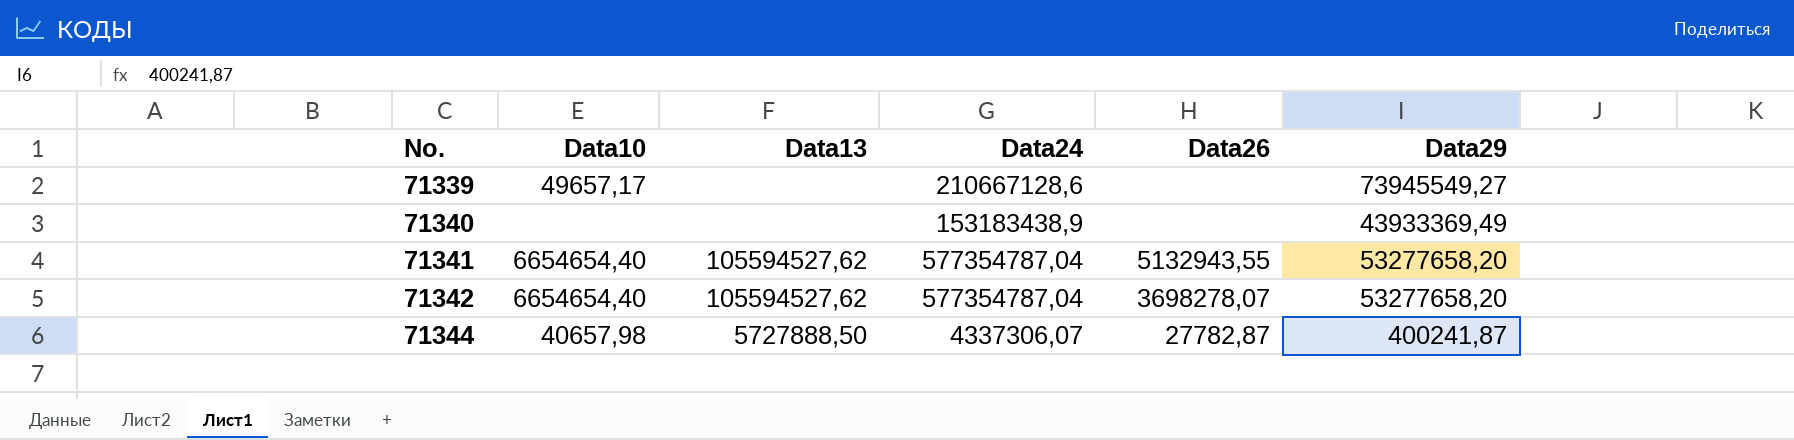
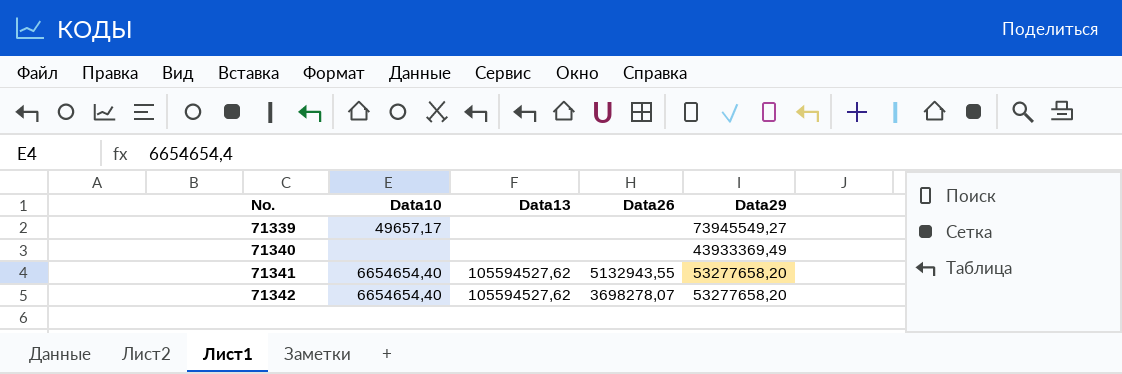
column Data24 | position: 4 -> none
row 71344: 40657,98 | 5727888,50 | 4337306,07 | 27782,87 | 400241,87 -> none

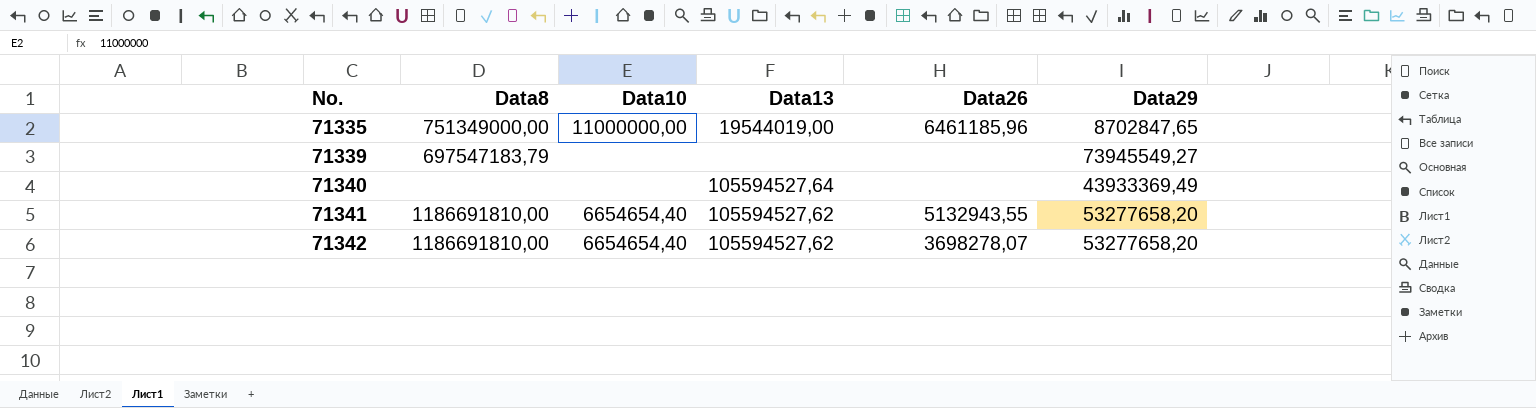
column Data8 | position: none -> 2
row 71335: none -> 751349000,00 | 11000000,00 | 19544019,00 | 6461185,96 | 8702847,65
71339 | Data10: 49657,17 -> none
71340 | Data13: none -> 105594527,64

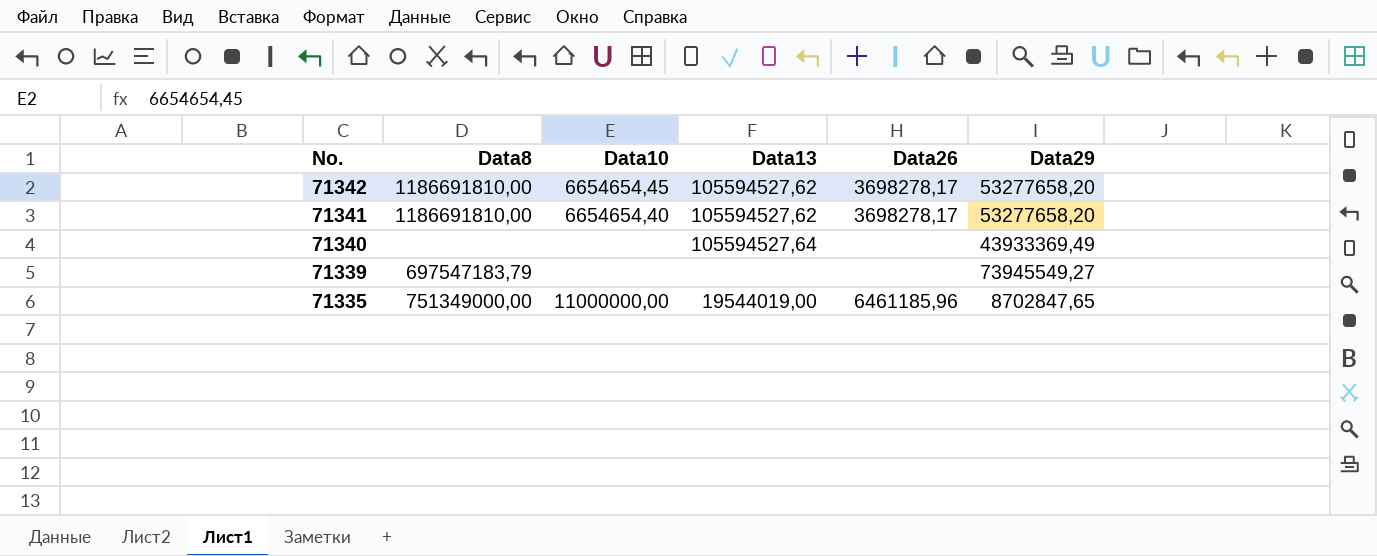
row order: No. ascending -> No. descending
71342 | Data10: 6654654,40 -> 6654654,45
71342 | Data26: 3698278,07 -> 3698278,17
71341 | Data26: 5132943,55 -> 3698278,17

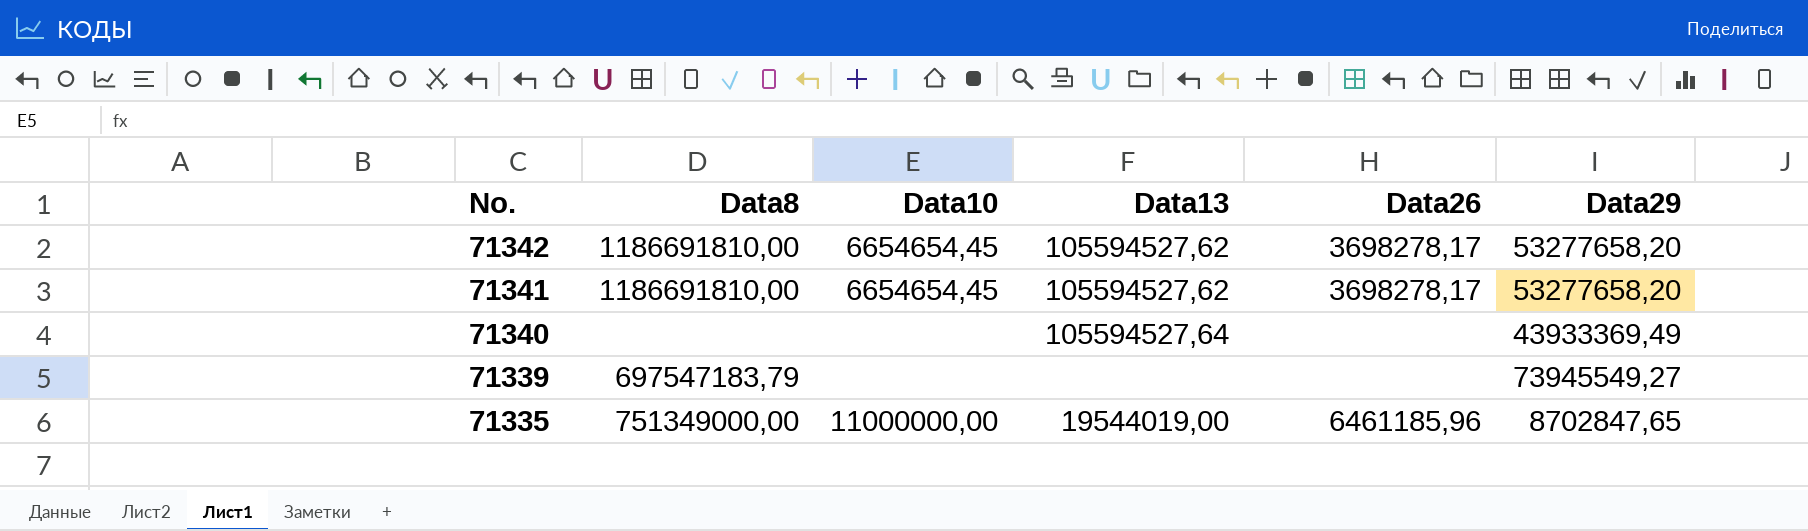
71341 | Data10: 6654654,40 -> 6654654,45

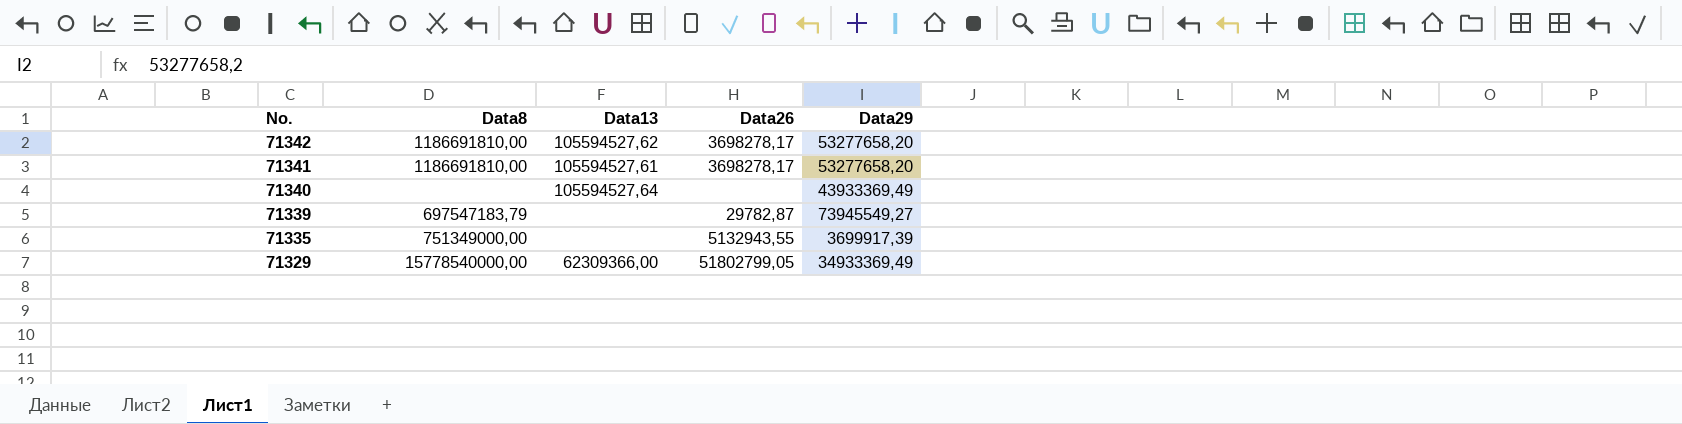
column Data10 | position: 3 -> none
71341 | Data13: 105594527,62 -> 105594527,61
71339 | Data26: none -> 29782,87
71335 | Data13: 19544019,00 -> none
71335 | Data26: 6461185,96 -> 5132943,55
71335 | Data29: 8702847,65 -> 3699917,39
row 71329: none -> 15778540000,00 | 62309366,00 | 51802799,05 | 34933369,49

